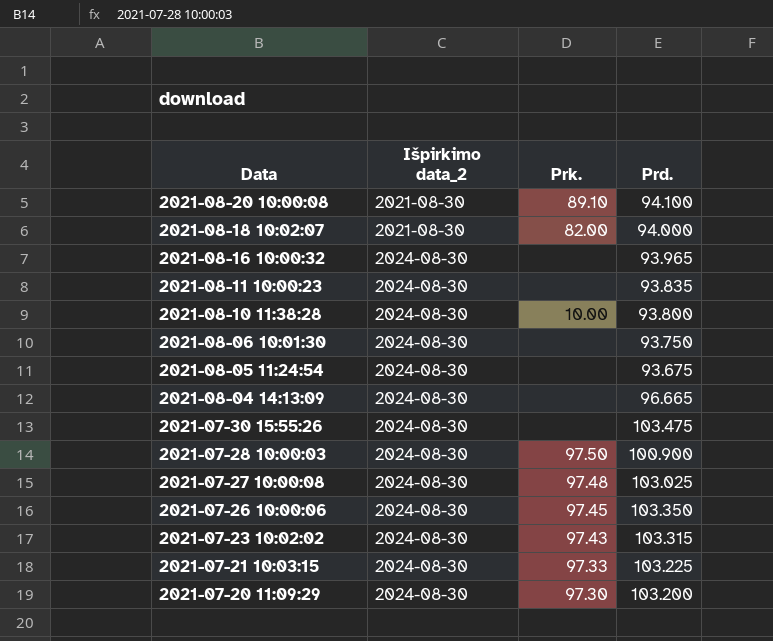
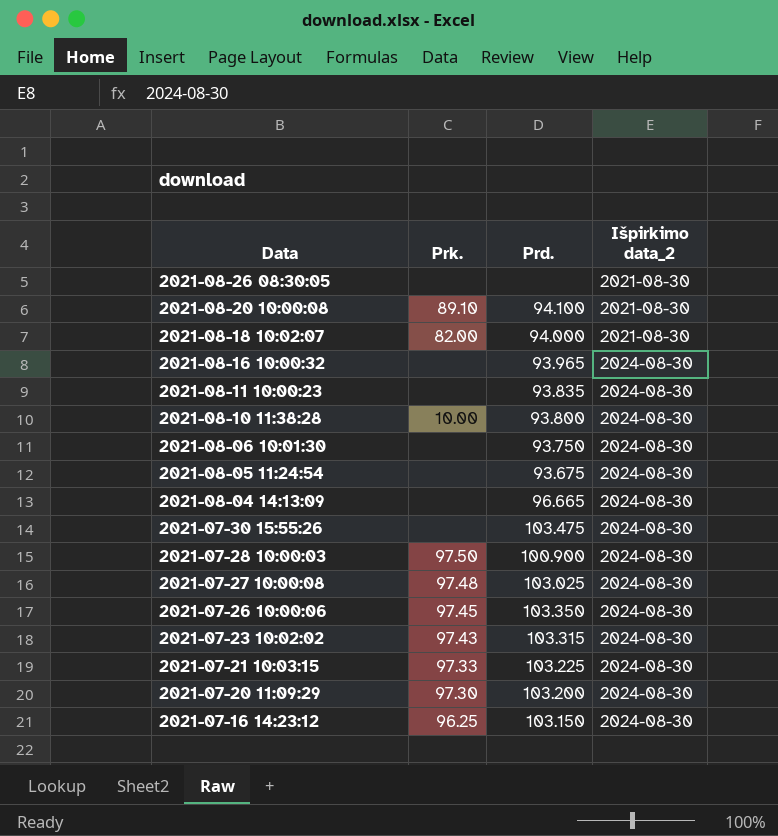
column Išpirkimo data_2 | position: 2 -> 4
row 2021-08-26 08:30:05: none -> none | none | 2021-08-30
row 2021-07-16 14:23:12: none -> 96.25 | 103.150 | 2024-08-30

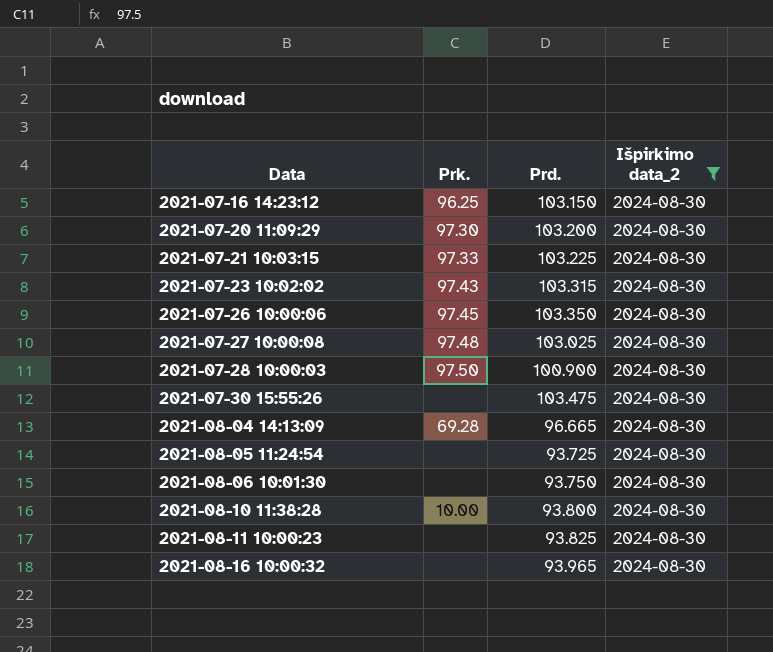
filter: none -> Išpirkimo data_2 = 2024-08-30
row order: Data descending -> Data ascending
2021-08-04 14:13:09 | Prk.: none -> 69.28
2021-08-05 11:24:54 | Prd.: 93.675 -> 93.725
2021-08-11 10:00:23 | Prd.: 93.835 -> 93.825

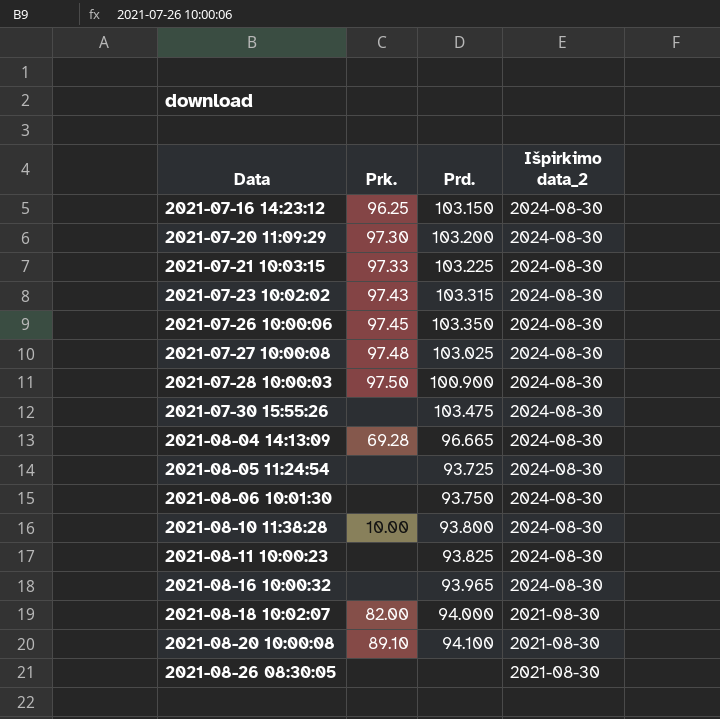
filter: Išpirkimo data_2 = 2024-08-30 -> none

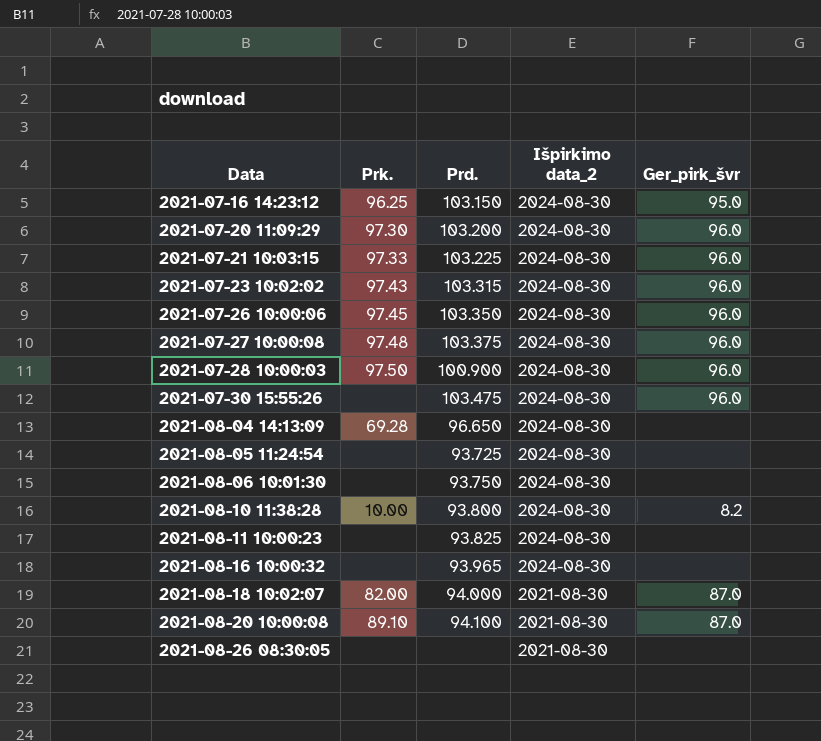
column Ger_pirk_švr | position: none -> 5
2021-07-27 10:00:08 | Prd.: 103.025 -> 103.375
2021-08-04 14:13:09 | Prd.: 96.665 -> 96.650

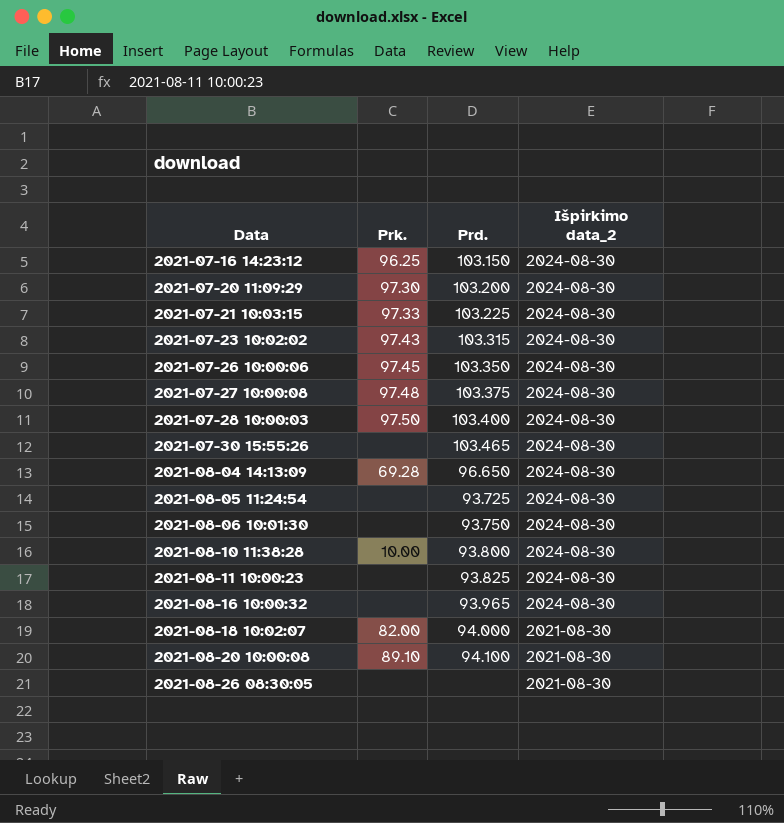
column Ger_pirk_švr | position: 5 -> none
2021-07-28 10:00:03 | Prd.: 100.900 -> 103.400
2021-07-30 15:55:26 | Prd.: 103.475 -> 103.465

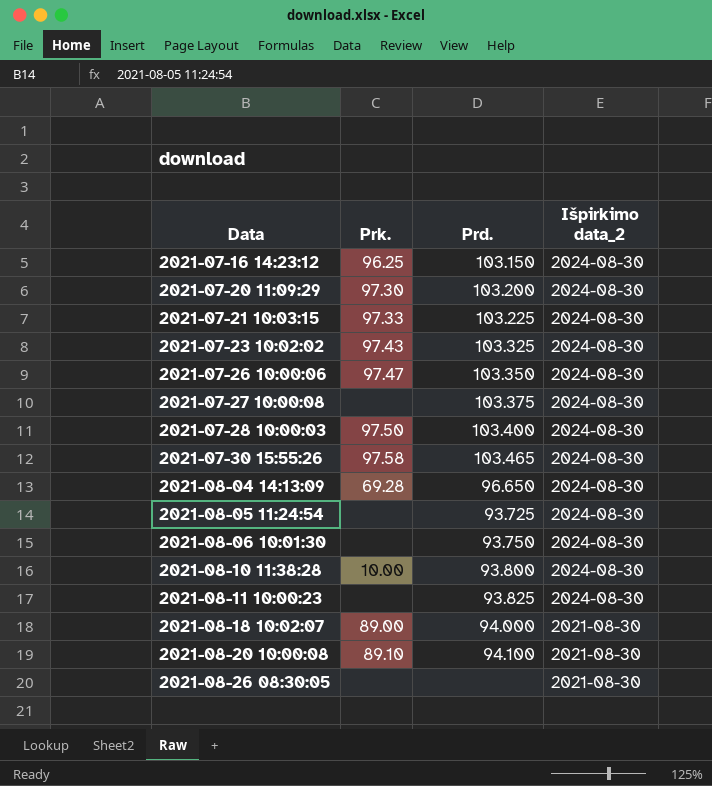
row 2021-08-16 10:00:32: none | 93.965 | 2024-08-30 -> none
2021-07-23 10:02:02 | Prd.: 103.315 -> 103.325
2021-07-26 10:00:06 | Prk.: 97.45 -> 97.47
2021-07-27 10:00:08 | Prk.: 97.48 -> none
2021-07-30 15:55:26 | Prk.: none -> 97.58
2021-08-18 10:02:07 | Prk.: 82.00 -> 89.00

